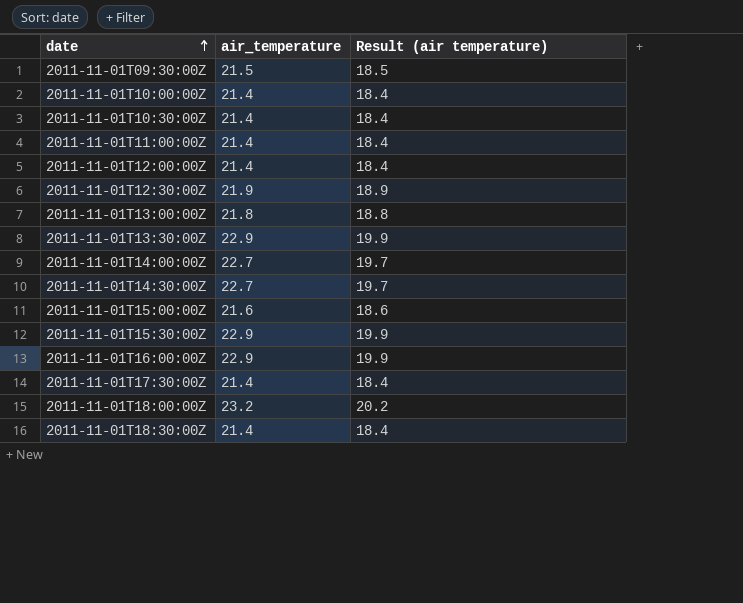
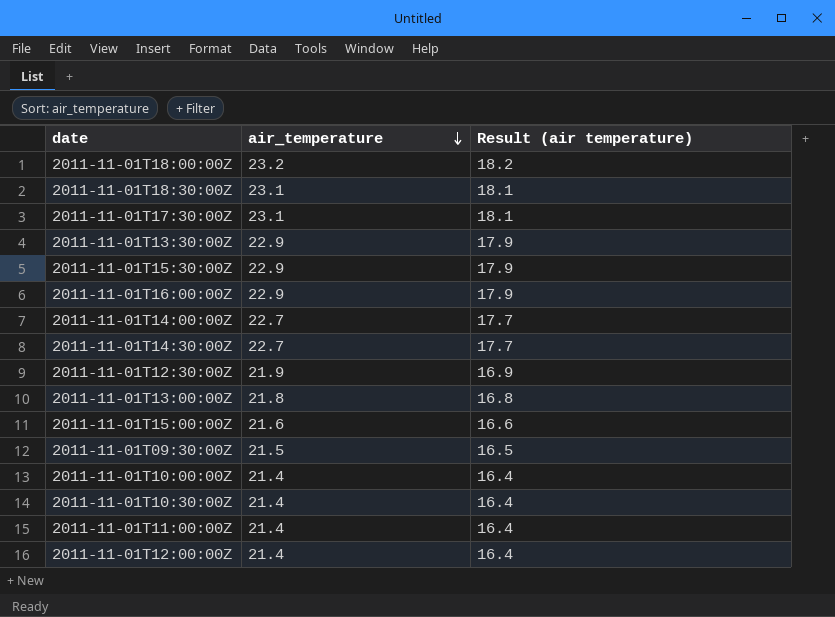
row order: date ascending -> air_temperature descending
column Result (air temperature) | formula: [air_temperature] - 3 -> [air_temperature] - 5
2011-11-01T18:30:00Z | air_temperature: 21.4 -> 23.1
2011-11-01T17:30:00Z | air_temperature: 21.4 -> 23.1

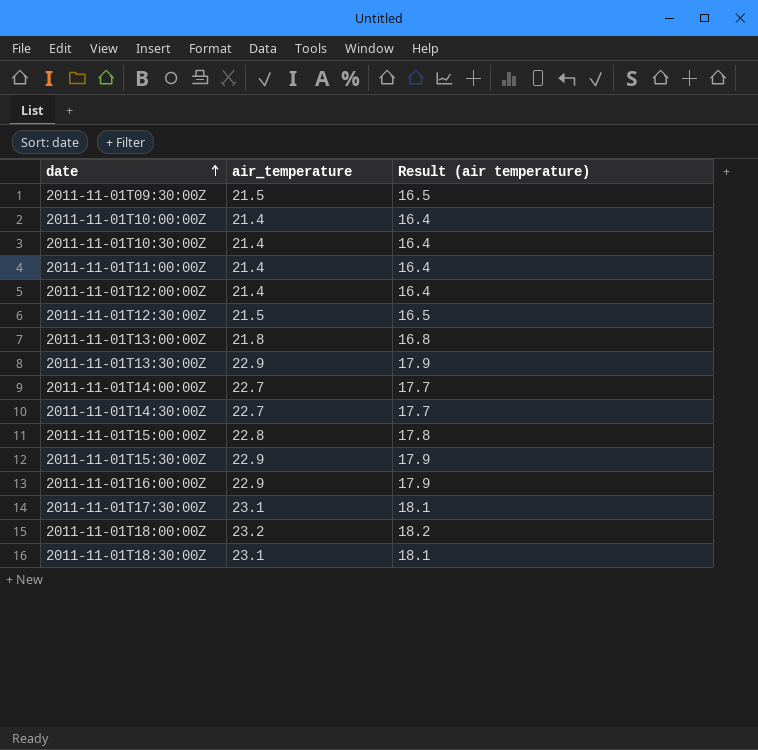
row order: air_temperature descending -> date ascending
2011-11-01T12:30:00Z | air_temperature: 21.9 -> 21.5
2011-11-01T12:30:00Z | Result (air temperature): 16.9 -> 16.5
2011-11-01T15:00:00Z | air_temperature: 21.6 -> 22.8
2011-11-01T15:00:00Z | Result (air temperature): 16.6 -> 17.8

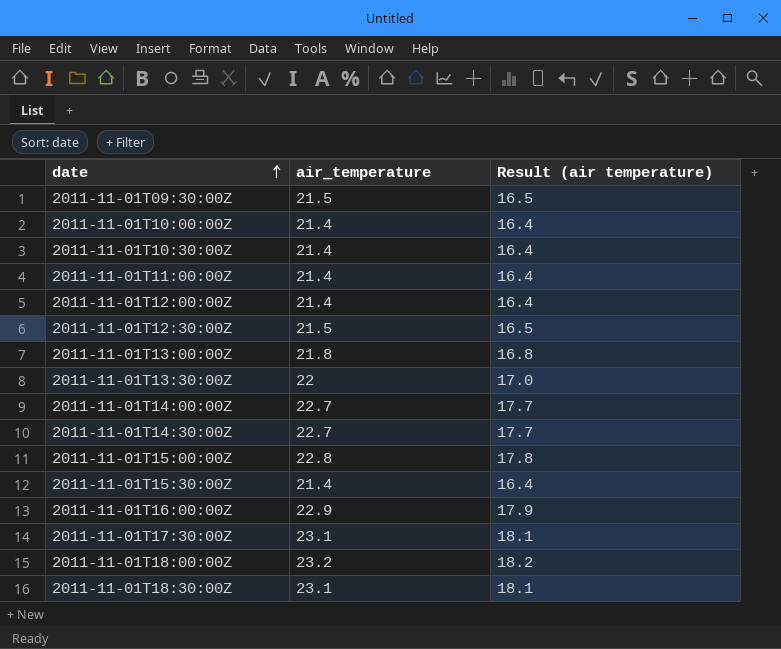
2011-11-01T13:30:00Z | air_temperature: 22.9 -> 22
2011-11-01T13:30:00Z | Result (air temperature): 17.9 -> 17.0
2011-11-01T15:30:00Z | air_temperature: 22.9 -> 21.4
2011-11-01T15:30:00Z | Result (air temperature): 17.9 -> 16.4

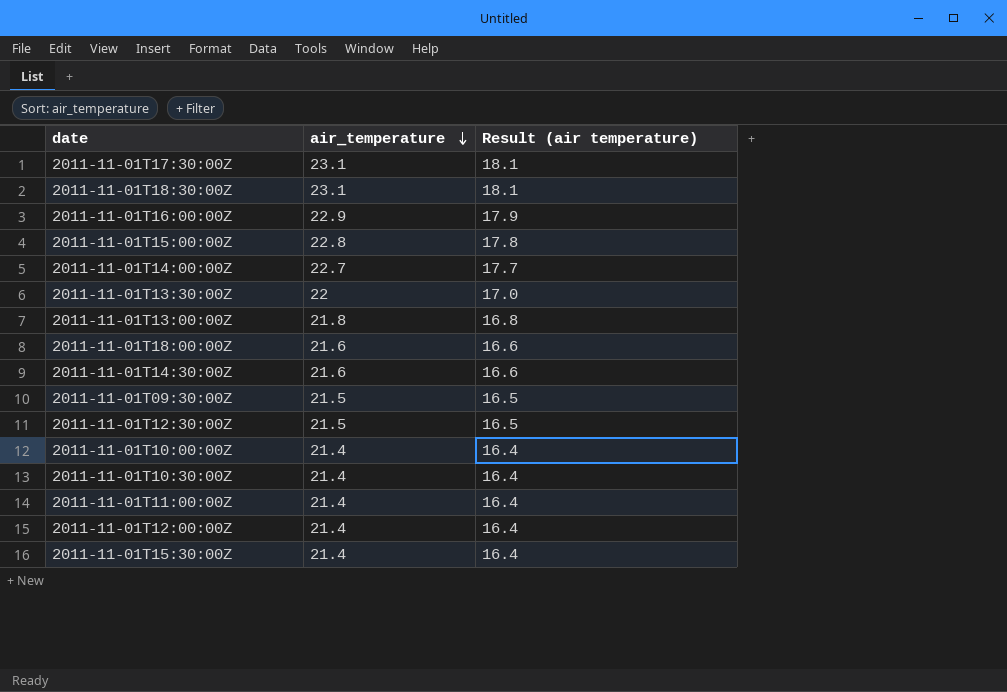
row order: date ascending -> air_temperature descending
2011-11-01T18:00:00Z | air_temperature: 23.2 -> 21.6
2011-11-01T18:00:00Z | Result (air temperature): 18.2 -> 16.6
2011-11-01T14:30:00Z | air_temperature: 22.7 -> 21.6
2011-11-01T14:30:00Z | Result (air temperature): 17.7 -> 16.6

